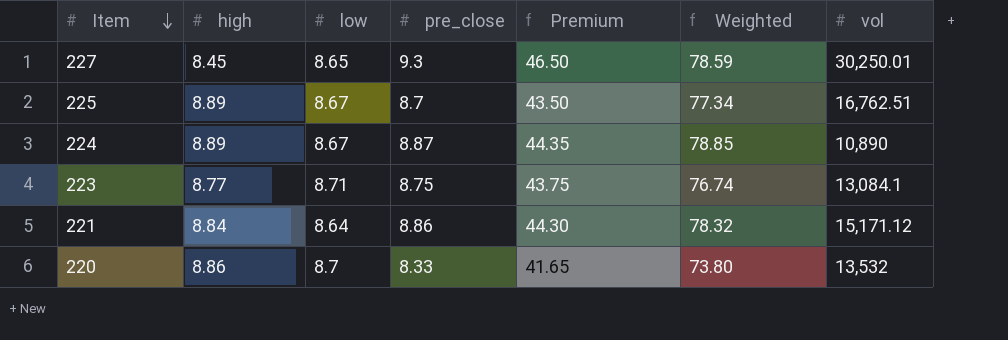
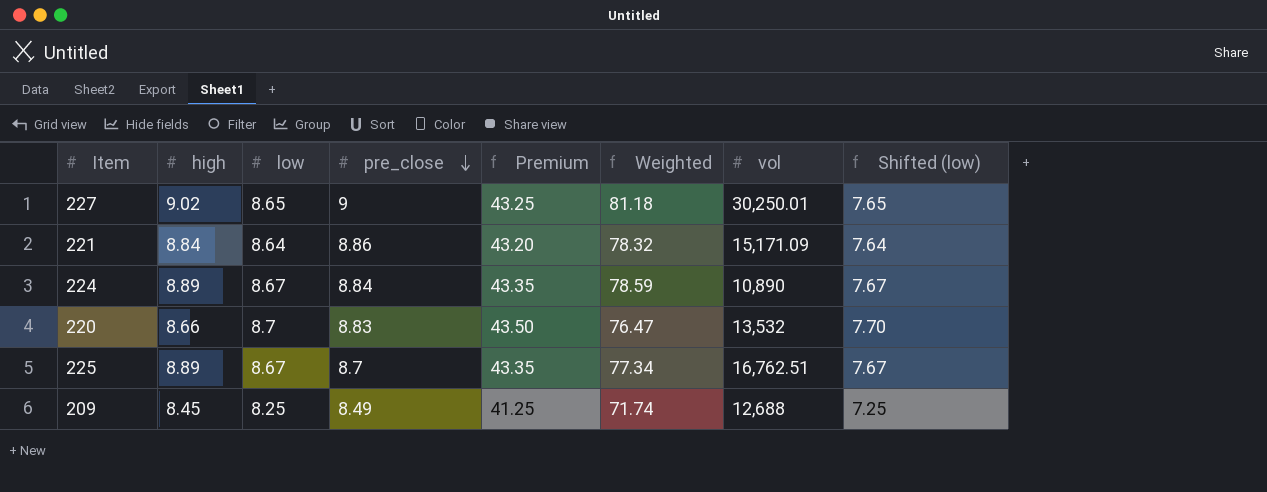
row order: Item descending -> pre_close descending
column Premium | formula: [pre_close] * 5 -> [low] * 5
column Shifted (low) | formula: none -> [low] - 1
row 223: 8.77 | 8.71 | 8.75 | 43.75 | 76.74 | 13,084.1 -> none
227 | high: 8.45 -> 9.02
227 | pre_close: 9.3 -> 9
227 | Weighted: 78.59 -> 81.18
221 | vol: 15,171.12 -> 15,171.09
224 | pre_close: 8.87 -> 8.84
224 | Weighted: 78.85 -> 78.59
220 | high: 8.86 -> 8.66
220 | pre_close: 8.33 -> 8.83
220 | Weighted: 73.80 -> 76.47
row 209: none -> 8.45 | 8.25 | 8.49 | 41.25 | 71.74 | 12,688 | 7.25

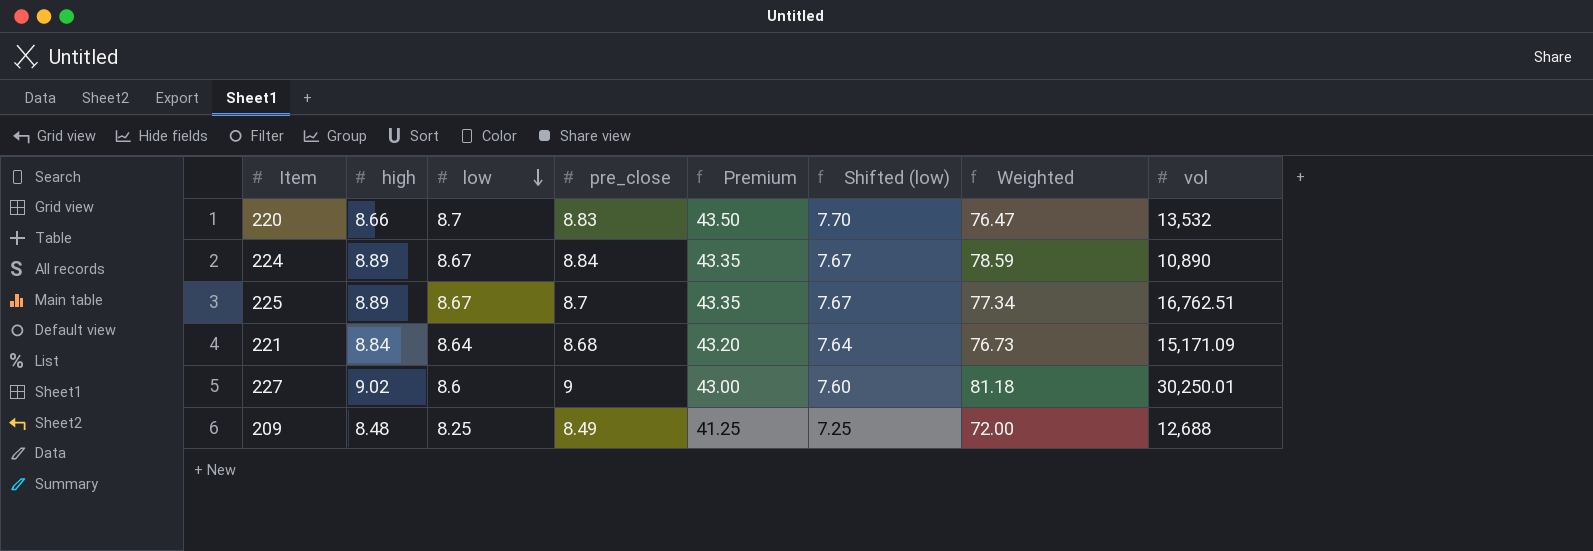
row order: pre_close descending -> low descending
column Shifted (low) | position: 8 -> 6
221 | pre_close: 8.86 -> 8.68
221 | Weighted: 78.32 -> 76.73
227 | low: 8.65 -> 8.6
227 | Premium: 43.25 -> 43.00
227 | Shifted (low): 7.65 -> 7.60
209 | high: 8.45 -> 8.48
209 | Weighted: 71.74 -> 72.00

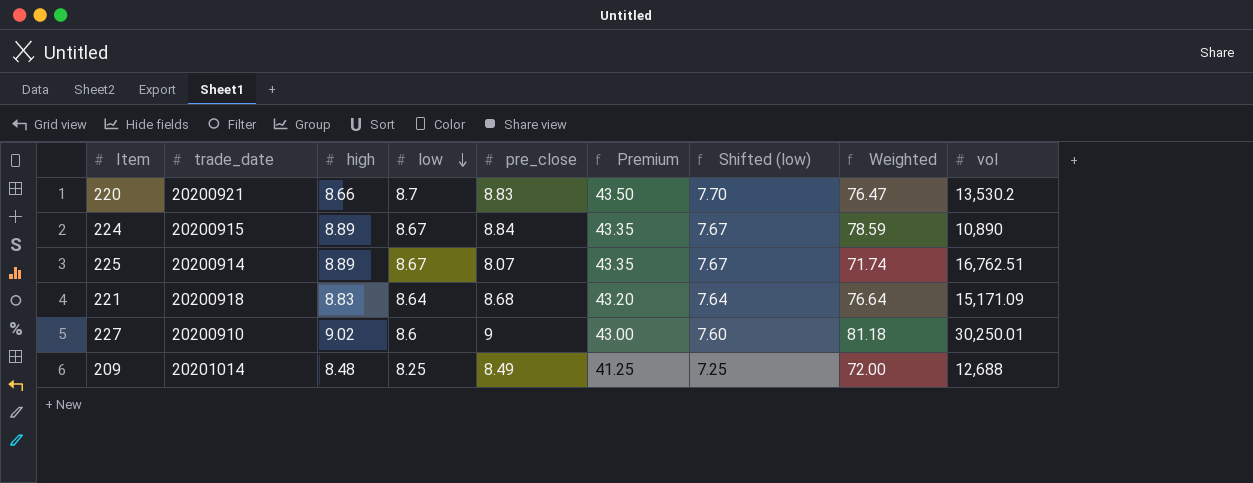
column trade_date | position: none -> 2
220 | vol: 13,532 -> 13,530.2
225 | pre_close: 8.7 -> 8.07
225 | Weighted: 77.34 -> 71.74
221 | high: 8.84 -> 8.83
221 | Weighted: 76.73 -> 76.64

